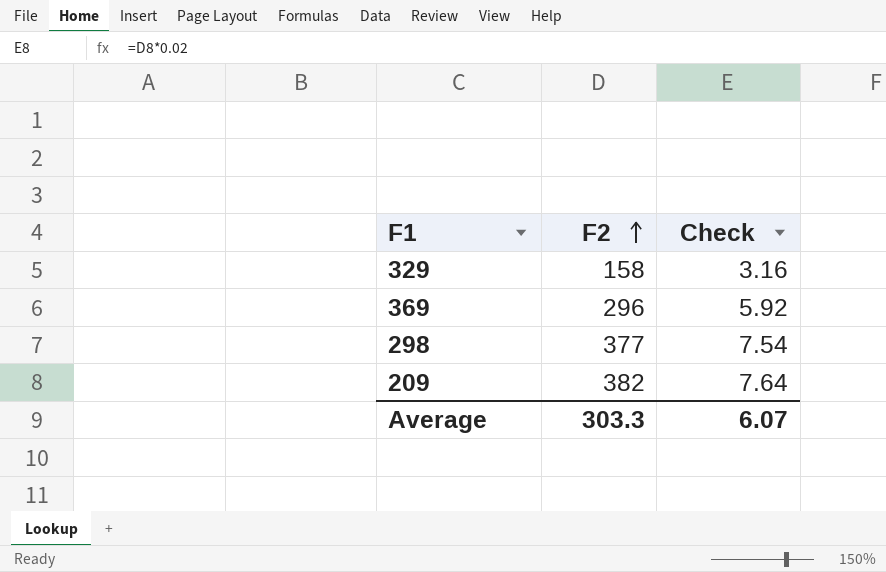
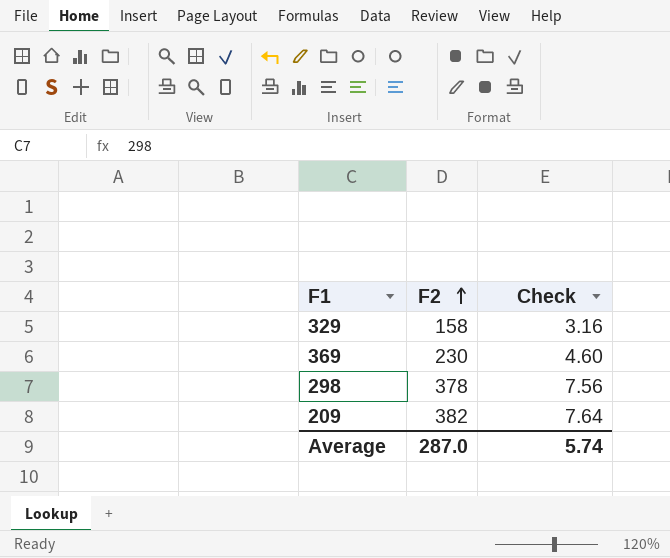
369 | F2: 296 -> 230
369 | Check: 5.92 -> 4.60
298 | F2: 377 -> 378
298 | Check: 7.54 -> 7.56
Average | F2: 303.3 -> 287.0
Average | Check: 6.07 -> 5.74

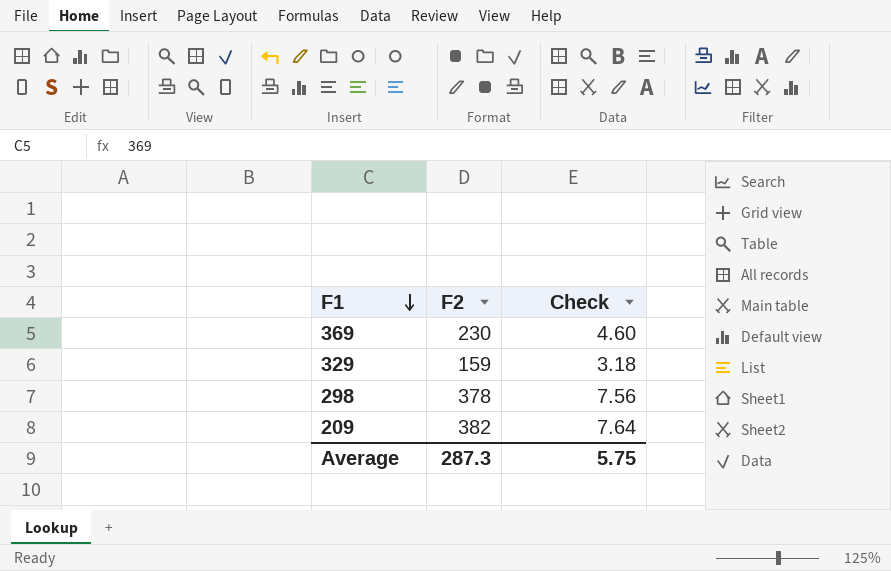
row order: F2 ascending -> F1 descending
329 | F2: 158 -> 159
329 | Check: 3.16 -> 3.18
Average | F2: 287.0 -> 287.3
Average | Check: 5.74 -> 5.75

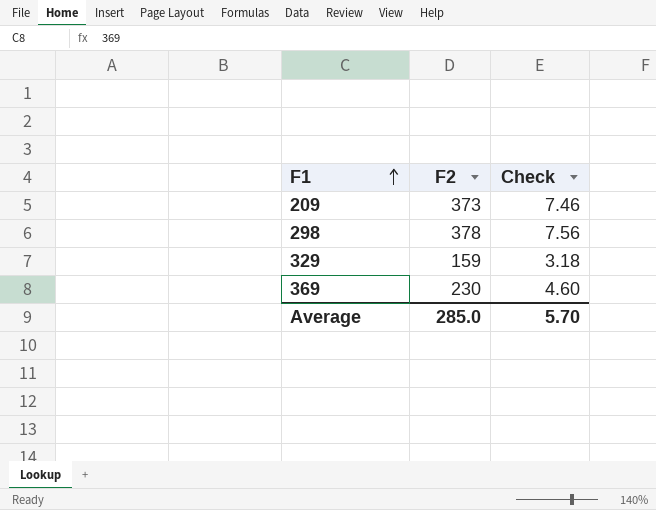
row order: F1 descending -> F1 ascending
209 | F2: 382 -> 373
209 | Check: 7.64 -> 7.46
Average | F2: 287.3 -> 285.0
Average | Check: 5.75 -> 5.70

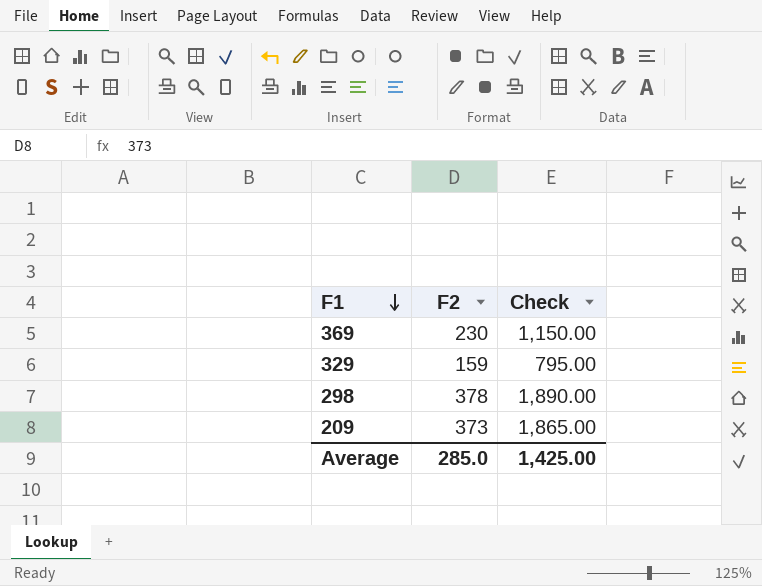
row order: F1 ascending -> F1 descending
column Check | formula: [F2] * 0.02 -> [F2] * 5
Average | Check: 5.70 -> 1,425.00

